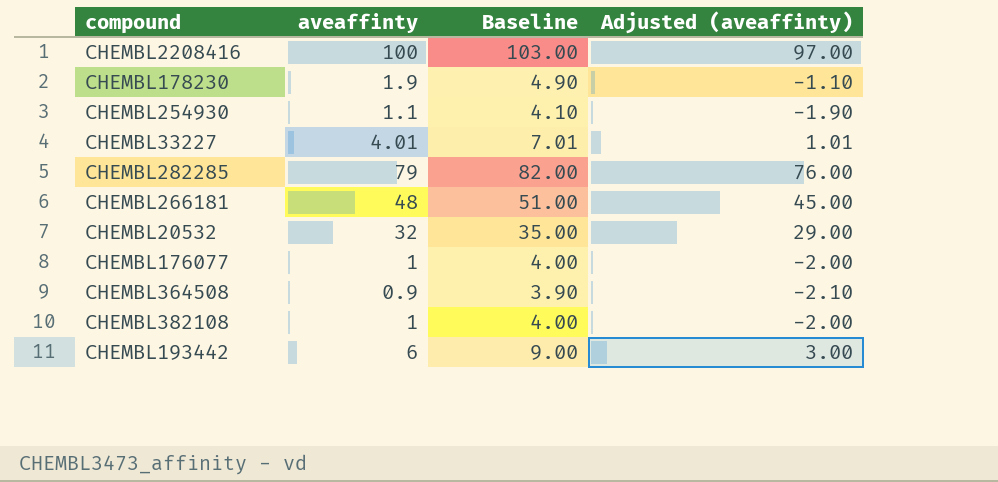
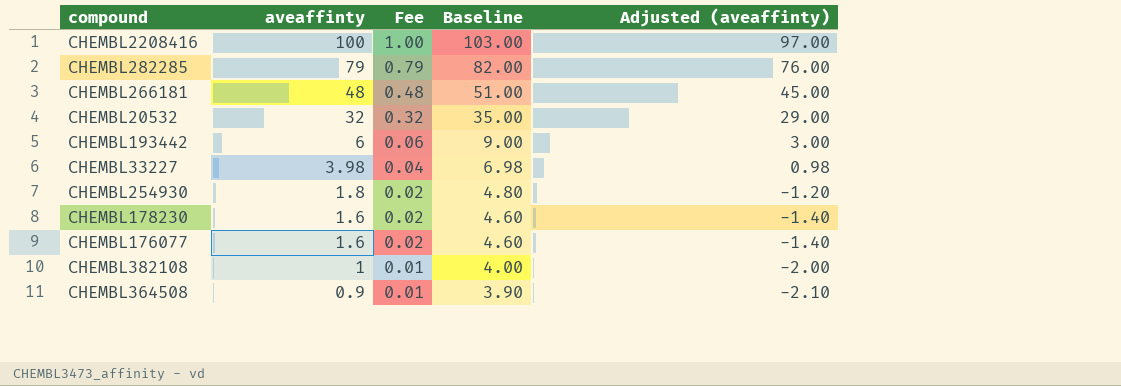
row order: none -> aveaffinty descending
column Fee | formula: none -> [aveaffinty] * 0.01
CHEMBL33227 | aveaffinty: 4.01 -> 3.98
CHEMBL33227 | Baseline: 7.01 -> 6.98
CHEMBL33227 | Adjusted (aveaffinty): 1.01 -> 0.98
CHEMBL254930 | aveaffinty: 1.1 -> 1.8
CHEMBL254930 | Baseline: 4.10 -> 4.80
CHEMBL254930 | Adjusted (aveaffinty): -1.90 -> -1.20
CHEMBL178230 | aveaffinty: 1.9 -> 1.6
CHEMBL178230 | Baseline: 4.90 -> 4.60
CHEMBL178230 | Adjusted (aveaffinty): -1.10 -> -1.40
CHEMBL176077 | aveaffinty: 1 -> 1.6
CHEMBL176077 | Baseline: 4.00 -> 4.60
CHEMBL176077 | Adjusted (aveaffinty): -2.00 -> -1.40

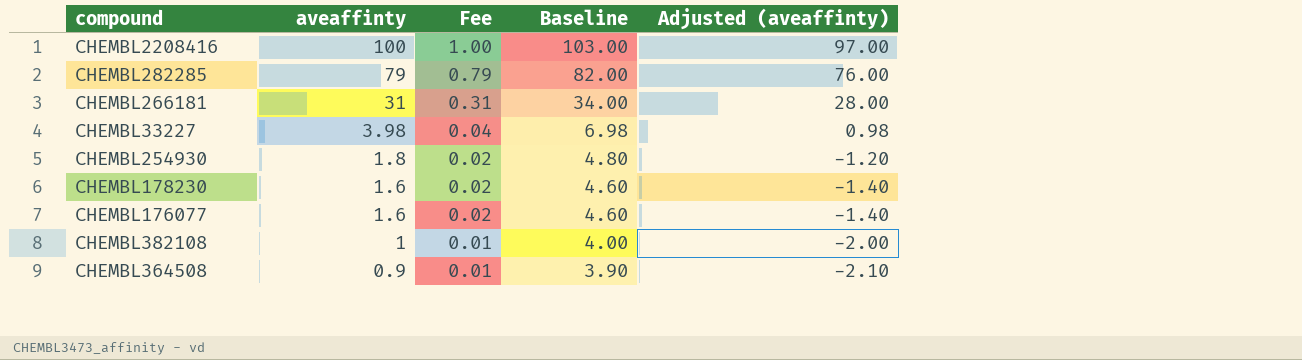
row CHEMBL20532: 32 | 0.32 | 35.00 | 29.00 -> none
row CHEMBL193442: 6 | 0.06 | 9.00 | 3.00 -> none
CHEMBL266181 | aveaffinty: 48 -> 31
CHEMBL266181 | Fee: 0.48 -> 0.31
CHEMBL266181 | Baseline: 51.00 -> 34.00
CHEMBL266181 | Adjusted (aveaffinty): 45.00 -> 28.00

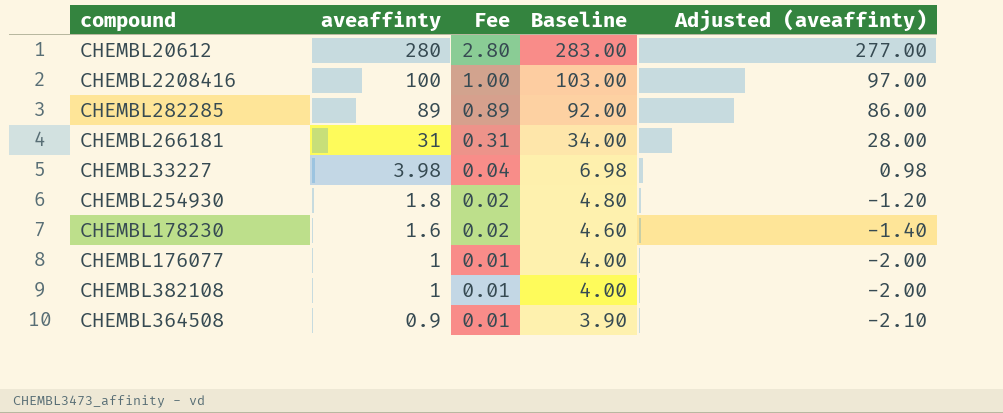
row CHEMBL20612: none -> 280 | 2.80 | 283.00 | 277.00
CHEMBL282285 | aveaffinty: 79 -> 89
CHEMBL282285 | Fee: 0.79 -> 0.89
CHEMBL282285 | Baseline: 82.00 -> 92.00
CHEMBL282285 | Adjusted (aveaffinty): 76.00 -> 86.00
CHEMBL176077 | aveaffinty: 1.6 -> 1
CHEMBL176077 | Fee: 0.02 -> 0.01
CHEMBL176077 | Baseline: 4.60 -> 4.00
CHEMBL176077 | Adjusted (aveaffinty): -1.40 -> -2.00

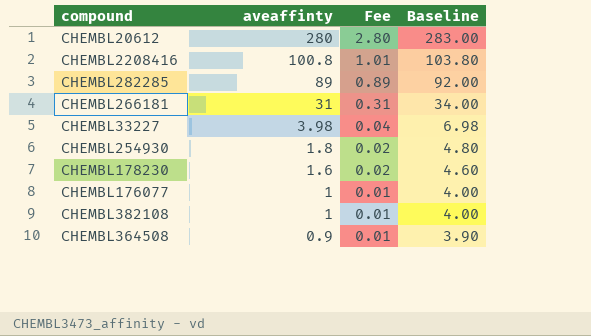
column Adjusted (aveaffinty) | formula: [aveaffinty] - 3 -> none
CHEMBL2208416 | aveaffinty: 100 -> 100.8
CHEMBL2208416 | Fee: 1.00 -> 1.01
CHEMBL2208416 | Baseline: 103.00 -> 103.80

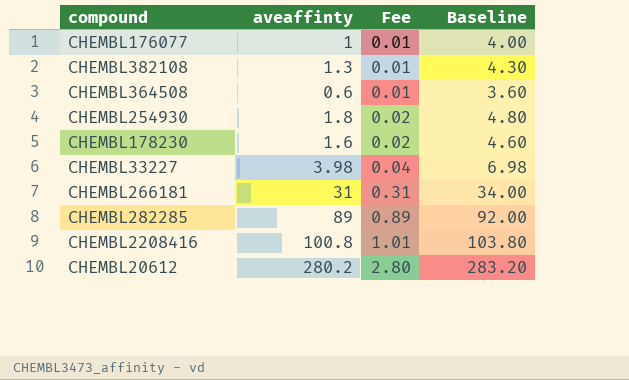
row order: aveaffinty descending -> Fee ascending
CHEMBL382108 | aveaffinty: 1 -> 1.3
CHEMBL382108 | Baseline: 4.00 -> 4.30
CHEMBL364508 | aveaffinty: 0.9 -> 0.6
CHEMBL364508 | Baseline: 3.90 -> 3.60
CHEMBL20612 | aveaffinty: 280 -> 280.2
CHEMBL20612 | Baseline: 283.00 -> 283.20

